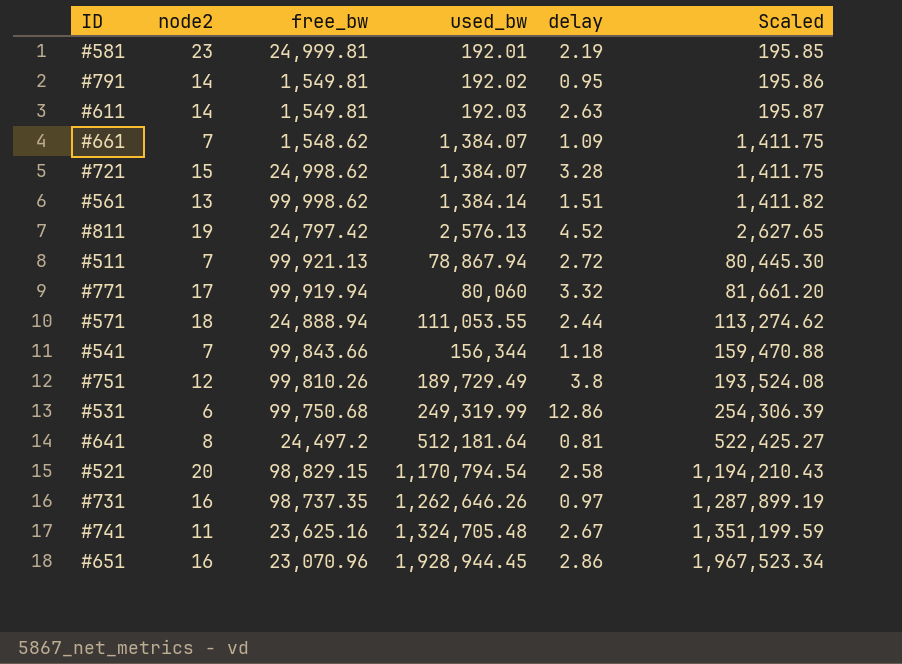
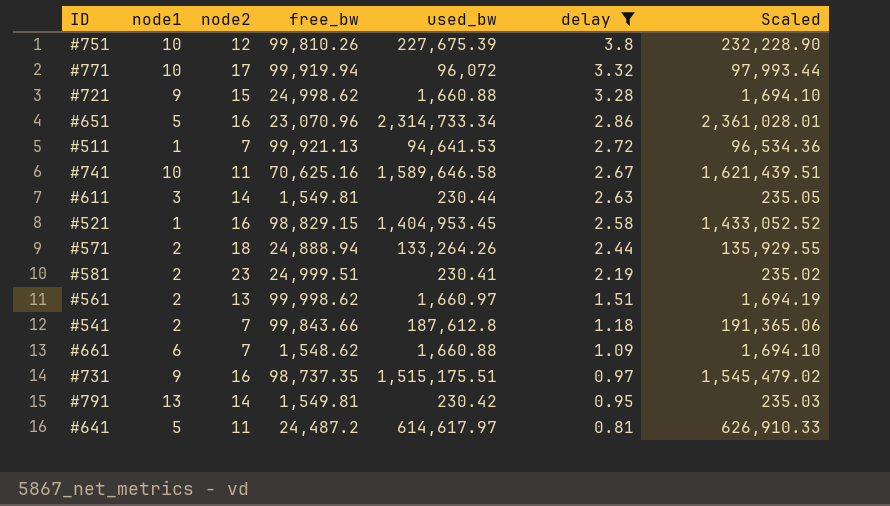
filter: none -> delay <= 3.8
row order: used_bw ascending -> delay descending
column node1 | position: none -> 2
#751 | used_bw: 189,729.49 -> 227,675.39
#751 | Scaled: 193,524.08 -> 232,228.90
#771 | used_bw: 80,060 -> 96,072
#771 | Scaled: 81,661.20 -> 97,993.44
#721 | used_bw: 1,384.07 -> 1,660.88
#721 | Scaled: 1,411.75 -> 1,694.10
#651 | used_bw: 1,928,944.45 -> 2,314,733.34
#651 | Scaled: 1,967,523.34 -> 2,361,028.01
#511 | used_bw: 78,867.94 -> 94,641.53
#511 | Scaled: 80,445.30 -> 96,534.36
#741 | free_bw: 23,625.16 -> 70,625.16
#741 | used_bw: 1,324,705.48 -> 1,589,646.58
#741 | Scaled: 1,351,199.59 -> 1,621,439.51
#611 | used_bw: 192.03 -> 230.44
#611 | Scaled: 195.87 -> 235.05
#521 | node2: 20 -> 16
#521 | used_bw: 1,170,794.54 -> 1,404,953.45
#521 | Scaled: 1,194,210.43 -> 1,433,052.52
#571 | used_bw: 111,053.55 -> 133,264.26
#571 | Scaled: 113,274.62 -> 135,929.55
#581 | free_bw: 24,999.81 -> 24,999.51
#581 | used_bw: 192.01 -> 230.41
#581 | Scaled: 195.85 -> 235.02
#561 | used_bw: 1,384.14 -> 1,660.97
#561 | Scaled: 1,411.82 -> 1,694.19
#541 | used_bw: 156,344 -> 187,612.8
#541 | Scaled: 159,470.88 -> 191,365.06
#661 | used_bw: 1,384.07 -> 1,660.88
#661 | Scaled: 1,411.75 -> 1,694.10
#731 | used_bw: 1,262,646.26 -> 1,515,175.51
#731 | Scaled: 1,287,899.19 -> 1,545,479.02
#791 | used_bw: 192.02 -> 230.42
#791 | Scaled: 195.86 -> 235.03
#641 | node2: 8 -> 11
#641 | free_bw: 24,497.2 -> 24,487.2
#641 | used_bw: 512,181.64 -> 614,617.97
#641 | Scaled: 522,425.27 -> 626,910.33

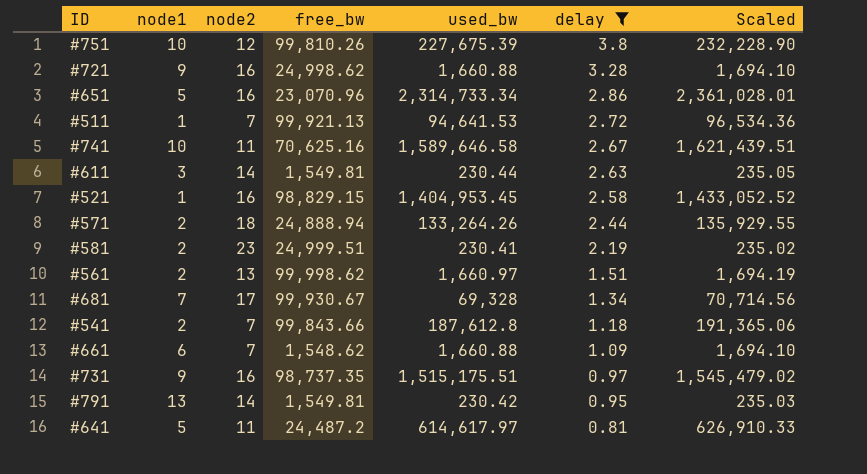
row #771: 10 | 17 | 99,919.94 | 96,072 | 3.32 | 97,993.44 -> none
#721 | node2: 15 -> 16
row #681: none -> 7 | 17 | 99,930.67 | 69,328 | 1.34 | 70,714.56

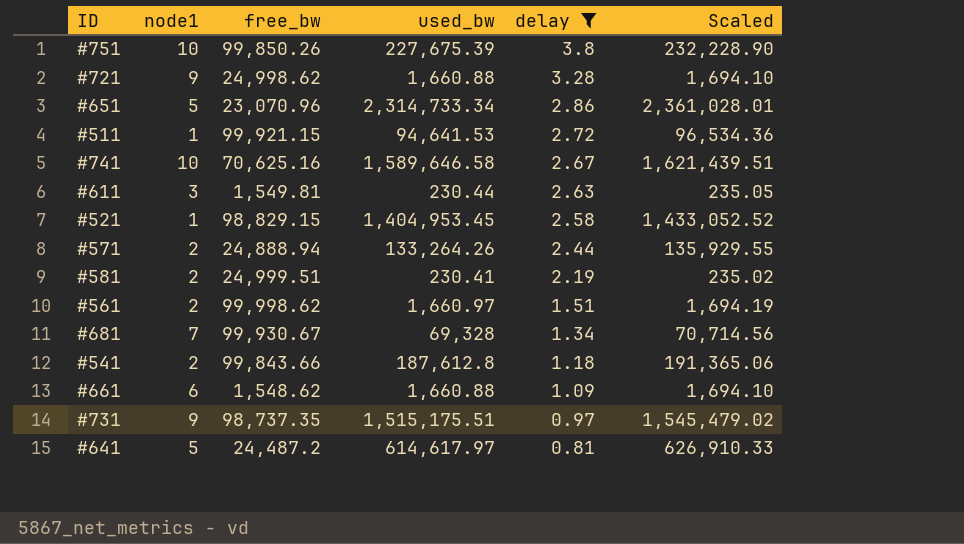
column node2 | position: 3 -> none
row #791: 13 | 14 | 1,549.81 | 230.42 | 0.95 | 235.03 -> none
#751 | free_bw: 99,810.26 -> 99,850.26
#511 | free_bw: 99,921.13 -> 99,921.15

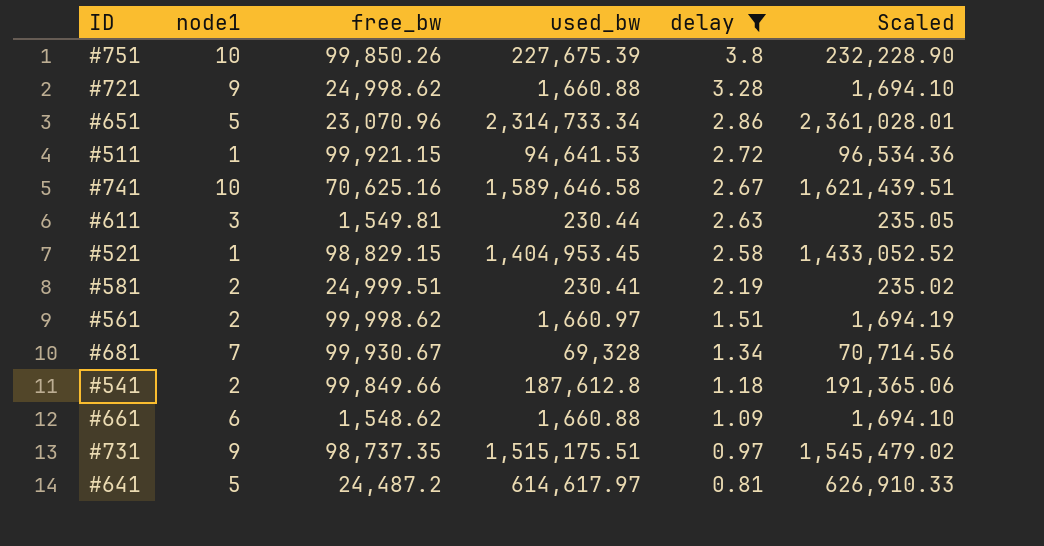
row #571: 2 | 24,888.94 | 133,264.26 | 2.44 | 135,929.55 -> none
#541 | free_bw: 99,843.66 -> 99,849.66

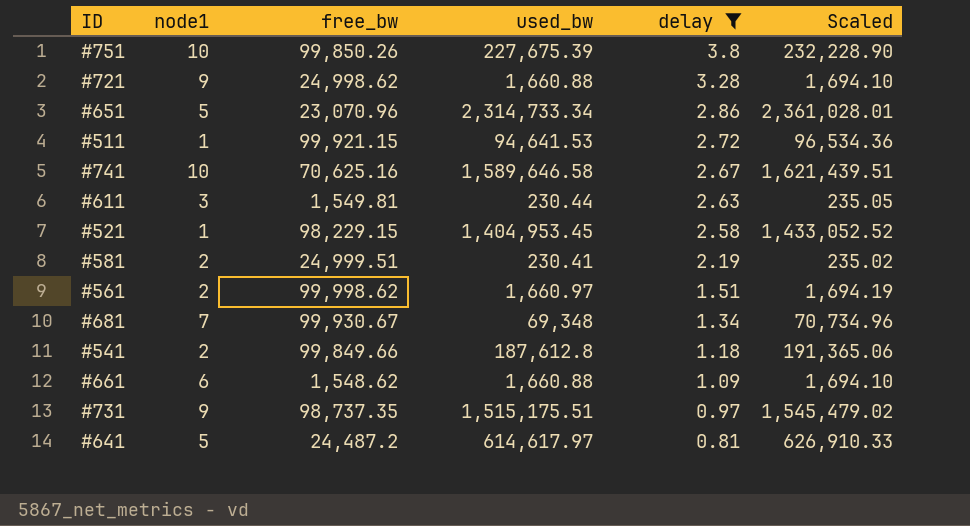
#521 | free_bw: 98,829.15 -> 98,229.15
#681 | used_bw: 69,328 -> 69,348
#681 | Scaled: 70,714.56 -> 70,734.96

